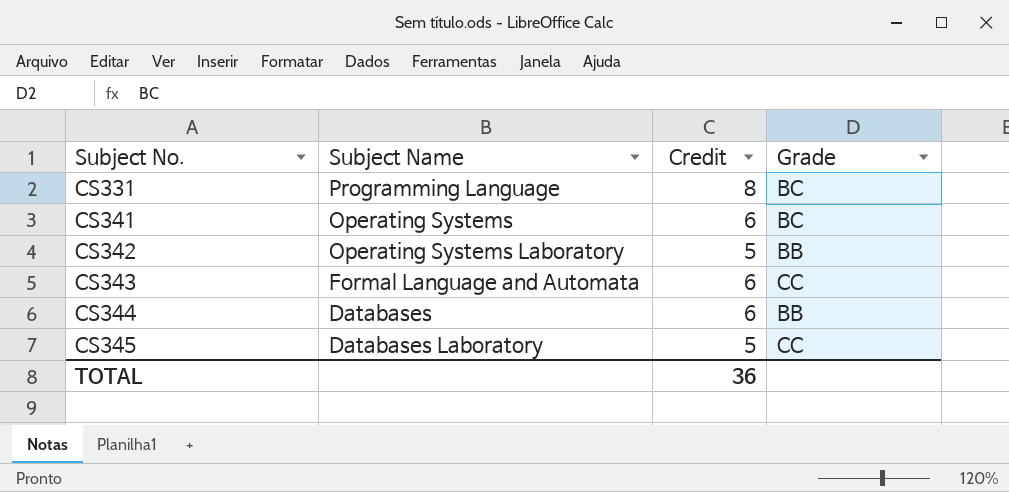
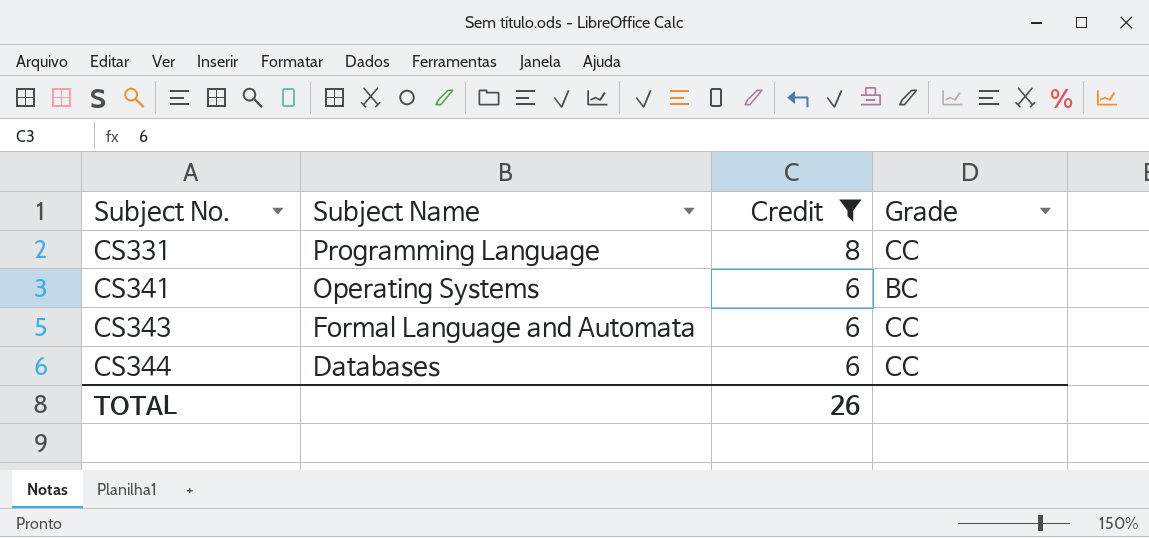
filter: none -> Credit != 5
CS331 | Grade: BC -> CC
CS344 | Grade: BB -> CC
TOTAL | Credit: 36 -> 26

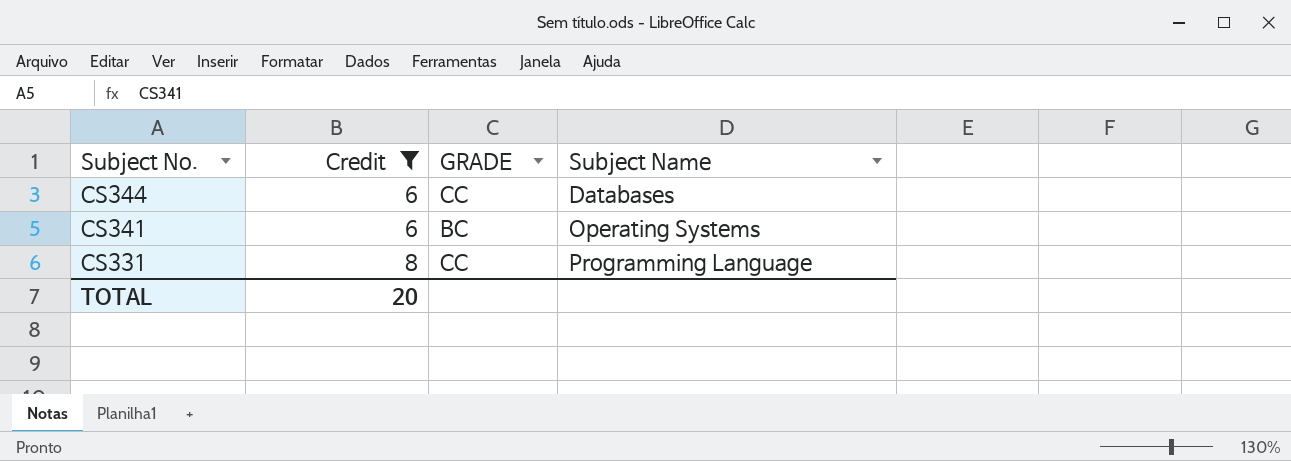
row order: Subject No. ascending -> Subject No. descending
column name: Grade -> GRADE
column Subject Name | position: 2 -> 4
row CS343: Formal Language and Automata | 6 | CC -> none
TOTAL | Credit: 26 -> 20

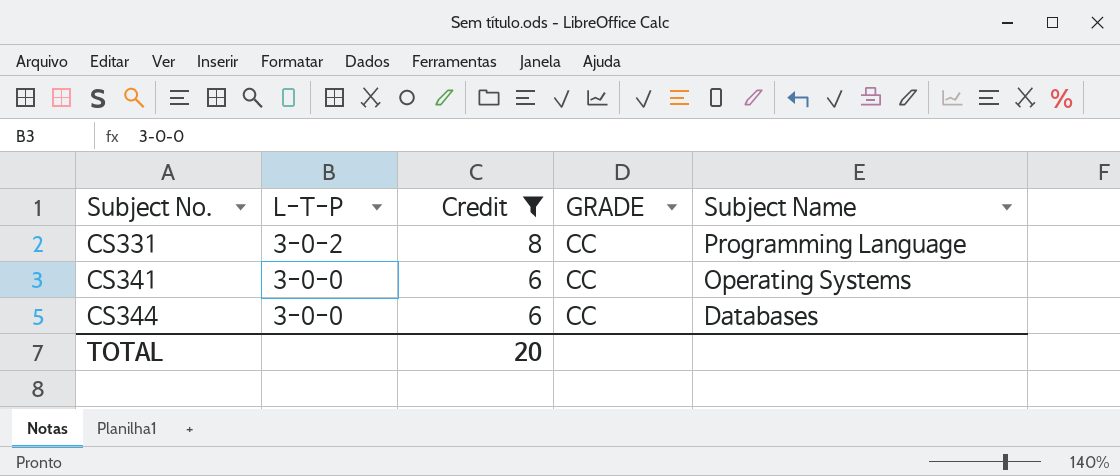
row order: Subject No. descending -> Subject No. ascending
column L-T-P | position: none -> 2
CS341 | GRADE: BC -> CC

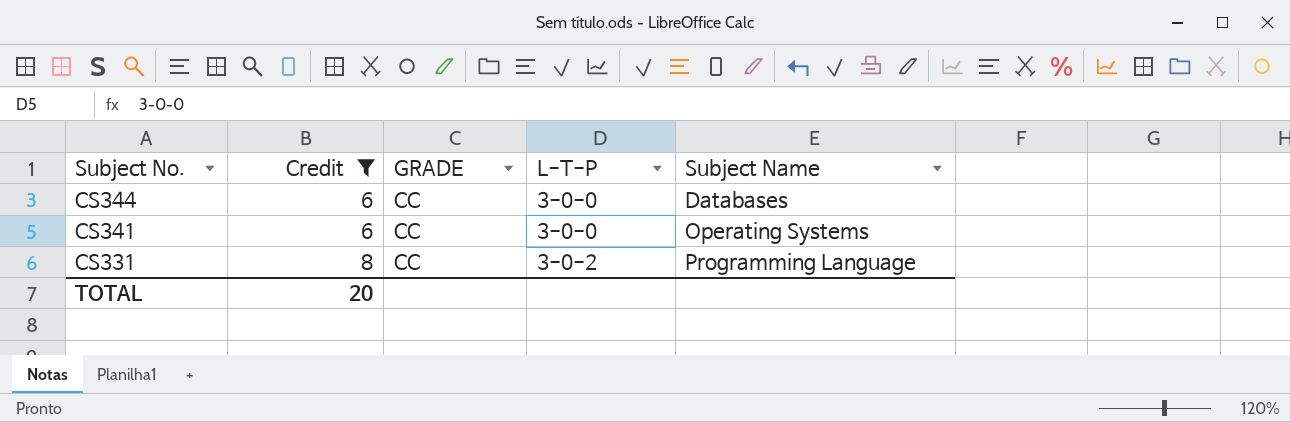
row order: Subject No. ascending -> Subject No. descending
column L-T-P | position: 2 -> 4

